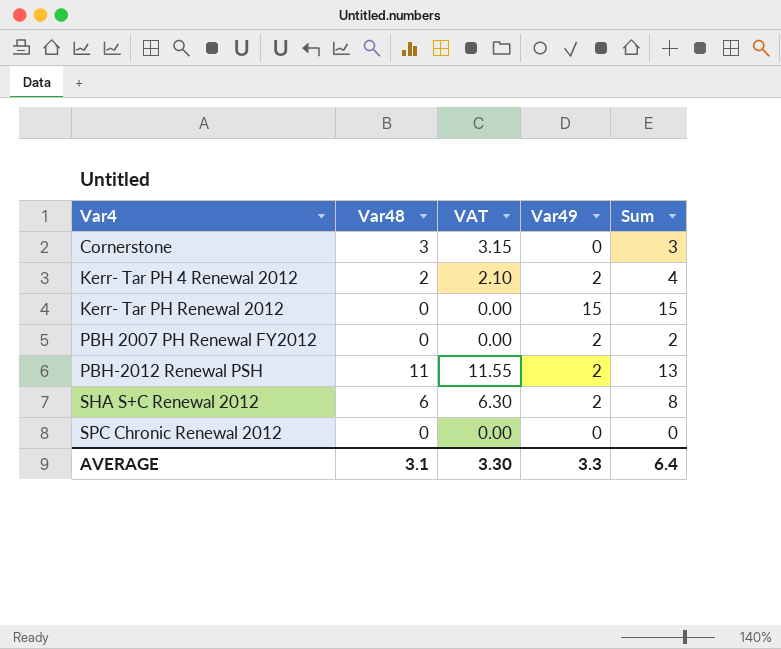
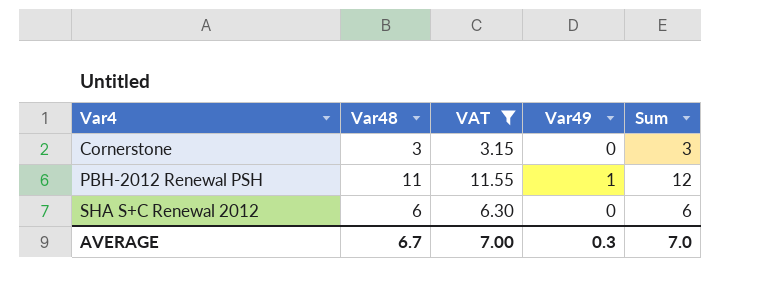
filter: none -> VAT >= 3.15
PBH-2012 Renewal PSH | Var49: 2 -> 1
PBH-2012 Renewal PSH | Sum: 13 -> 12
SHA S+C Renewal 2012 | Var49: 2 -> 0
SHA S+C Renewal 2012 | Sum: 8 -> 6
AVERAGE | Var48: 3.1 -> 6.7
AVERAGE | VAT: 3.30 -> 7.00
AVERAGE | Var49: 3.3 -> 0.3
AVERAGE | Sum: 6.4 -> 7.0

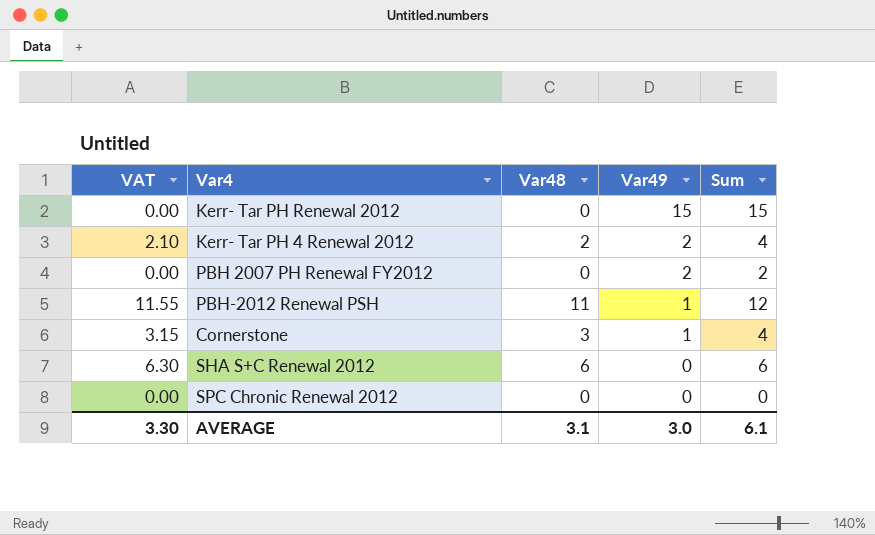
filter: VAT >= 3.15 -> none
row order: Var4 ascending -> Var49 descending
column VAT | position: 3 -> 1
Cornerstone | Var49: 0 -> 1
Cornerstone | Sum: 3 -> 4
AVERAGE | VAT: 7.00 -> 3.30
AVERAGE | Var48: 6.7 -> 3.1
AVERAGE | Var49: 0.3 -> 3.0
AVERAGE | Sum: 7.0 -> 6.1

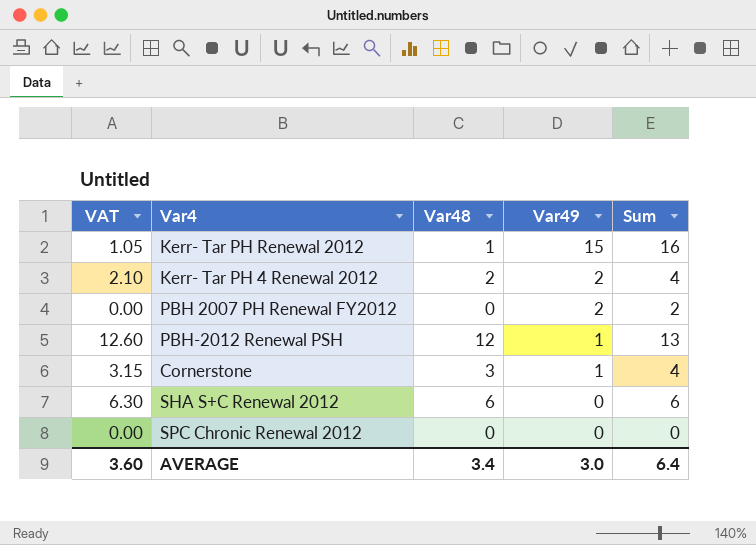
Kerr- Tar PH Renewal 2012 | VAT: 0.00 -> 1.05
Kerr- Tar PH Renewal 2012 | Var48: 0 -> 1
Kerr- Tar PH Renewal 2012 | Sum: 15 -> 16
PBH-2012 Renewal PSH | VAT: 11.55 -> 12.60
PBH-2012 Renewal PSH | Var48: 11 -> 12
PBH-2012 Renewal PSH | Sum: 12 -> 13
AVERAGE | VAT: 3.30 -> 3.60
AVERAGE | Var48: 3.1 -> 3.4
AVERAGE | Sum: 6.1 -> 6.4

